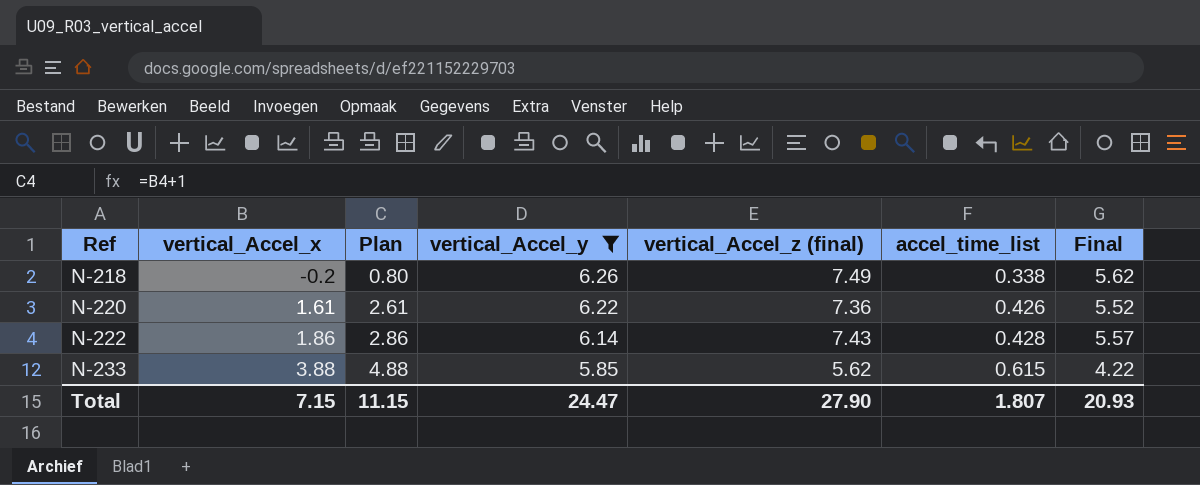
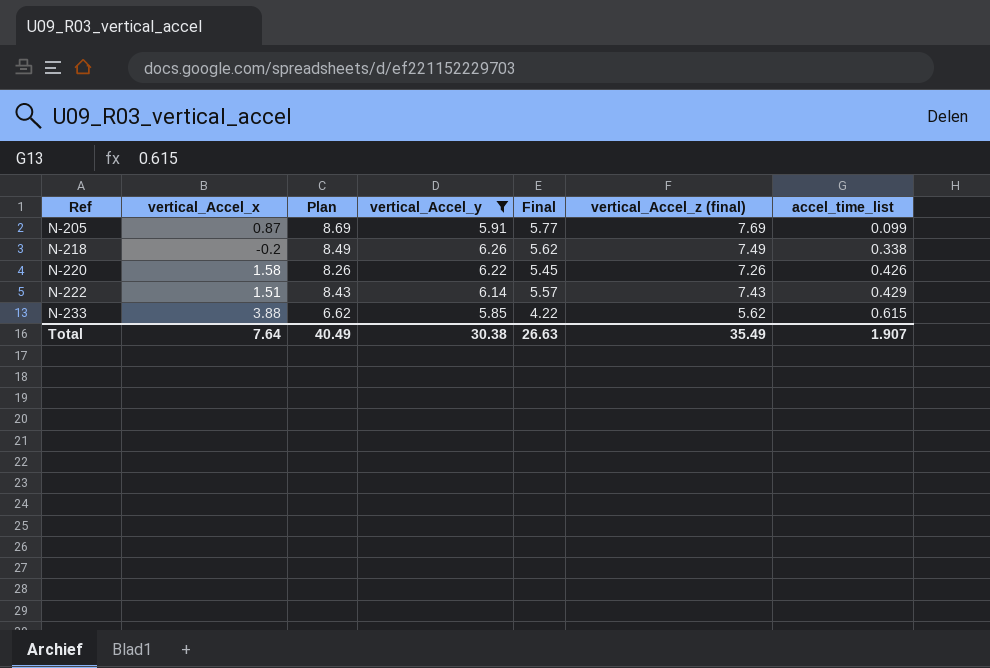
column Plan | formula: [vertical_Accel_x] + 1 -> [vertical_Accel_z (final)] + 1
column Final | position: 7 -> 5
row N-205: none -> 0.87 | 8.69 | 5.91 | 5.77 | 7.69 | 0.099
N-220 | vertical_Accel_x: 1.61 -> 1.58
N-220 | Final: 5.52 -> 5.45
N-220 | vertical_Accel_z (final): 7.36 -> 7.26
N-222 | vertical_Accel_x: 1.86 -> 1.51
N-222 | accel_time_list: 0.428 -> 0.429
Total | vertical_Accel_x: 7.15 -> 7.64
Total | Plan: 11.15 -> 40.49
Total | vertical_Accel_y: 24.47 -> 30.38
Total | Final: 20.93 -> 26.63
Total | vertical_Accel_z (final): 27.90 -> 35.49
Total | accel_time_list: 1.807 -> 1.907

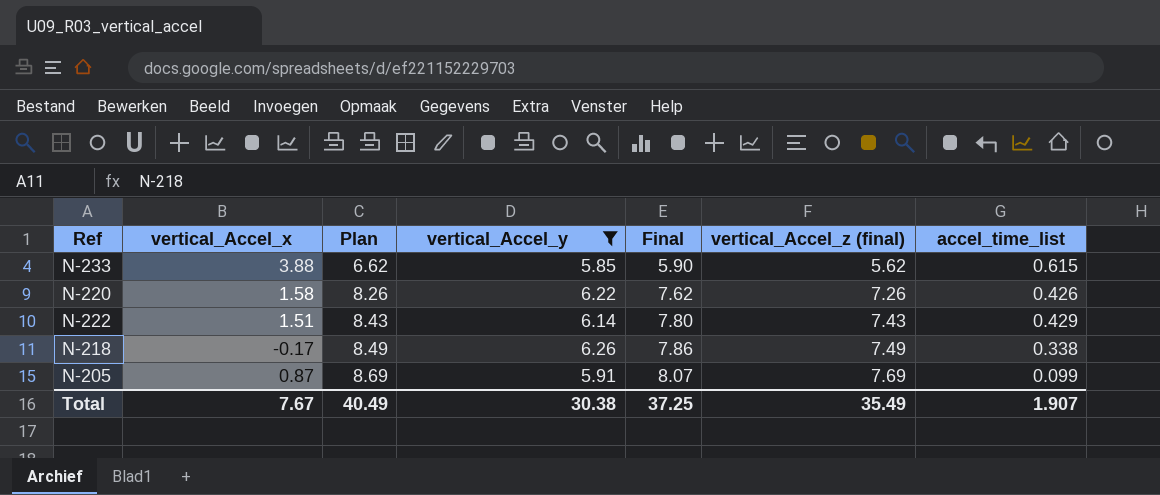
row order: Ref ascending -> Plan ascending
column Final | formula: [vertical_Accel_z (final)] * 0.75 -> [vertical_Accel_z (final)] * 1.05
N-218 | vertical_Accel_x: -0.2 -> -0.17
Total | vertical_Accel_x: 7.64 -> 7.67
Total | Final: 26.63 -> 37.25

